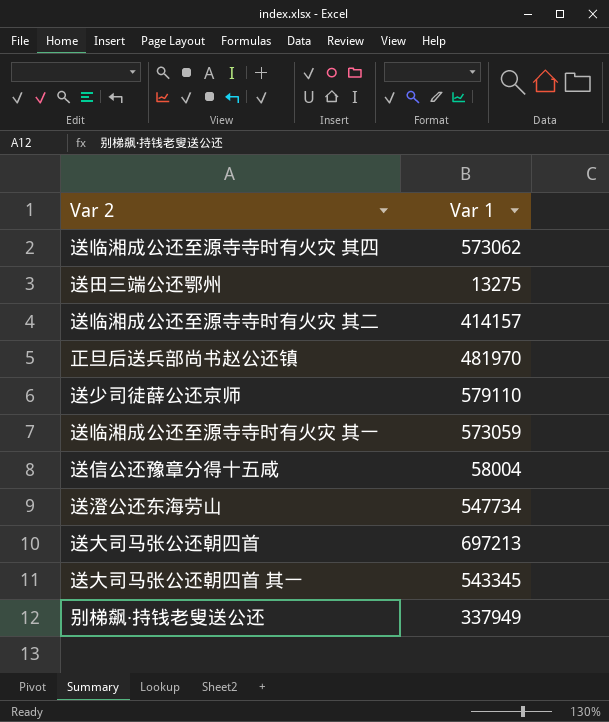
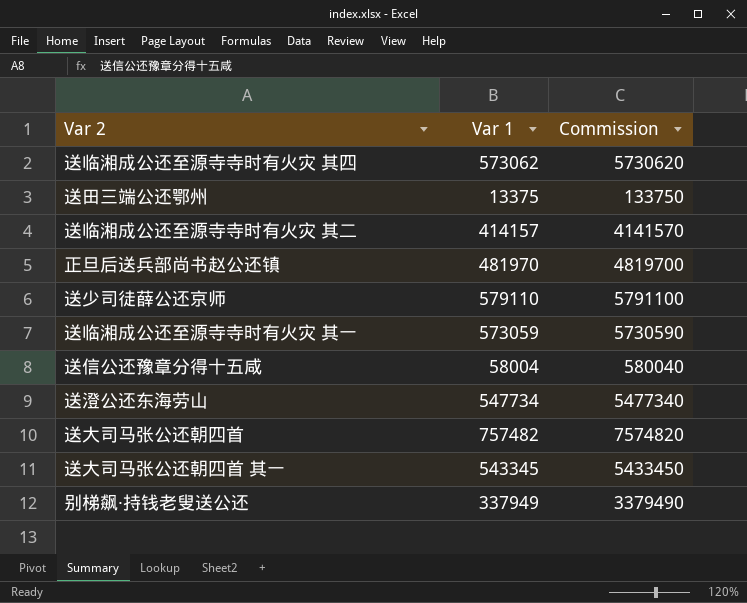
column Commission | formula: none -> [Var 1] * 10
送田三端公还鄂州 | Var 1: 13275 -> 13375
送大司马张公还朝四首 | Var 1: 697213 -> 757482

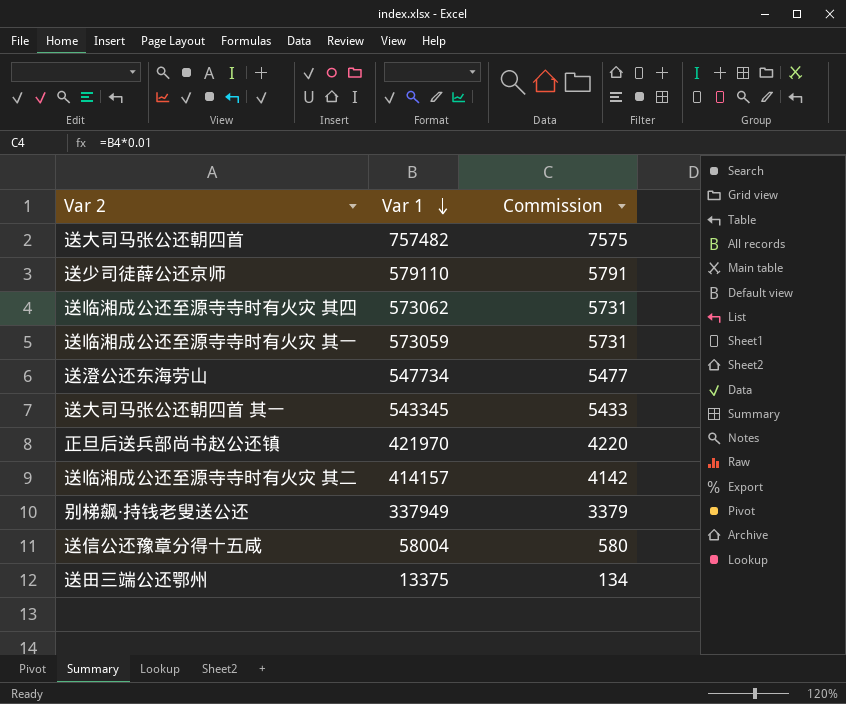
row order: none -> Var 1 descending
column Commission | formula: [Var 1] * 10 -> [Var 1] * 0.01
正旦后送兵部尚书赵公还镇 | Var 1: 481970 -> 421970

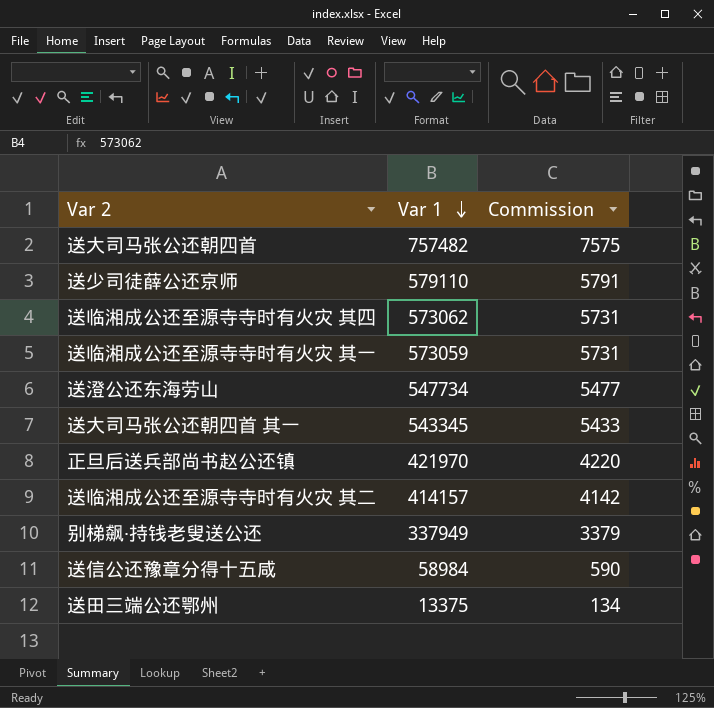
送信公还豫章分得十五咸 | Var 1: 58004 -> 58984
送信公还豫章分得十五咸 | Commission: 580 -> 590

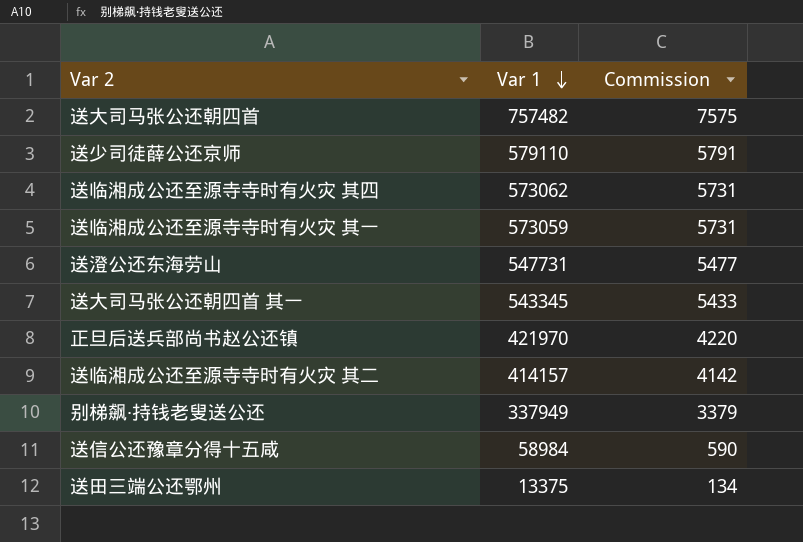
送澄公还东海劳山 | Var 1: 547734 -> 547731

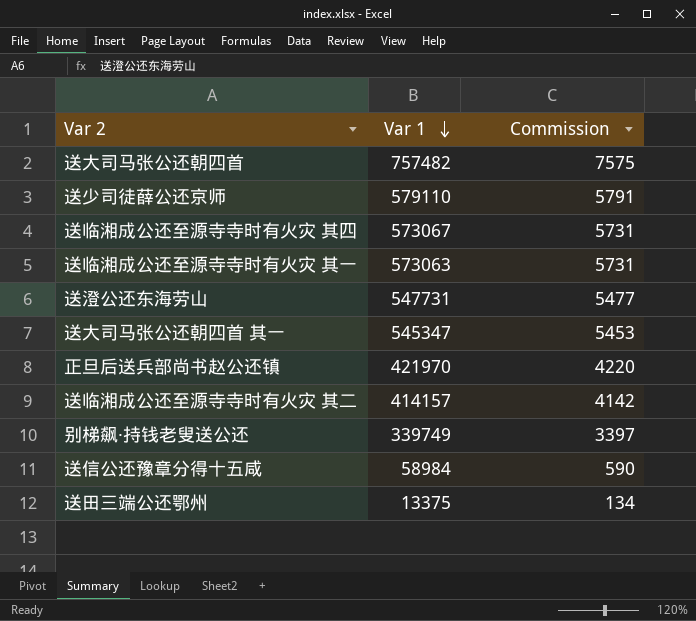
送临湘成公还至源寺寺时有火灾 其四 | Var 1: 573062 -> 573067
送临湘成公还至源寺寺时有火灾 其一 | Var 1: 573059 -> 573063
送大司马张公还朝四首 其一 | Var 1: 543345 -> 545347
送大司马张公还朝四首 其一 | Commission: 5433 -> 5453
别梯飙·持钱老叟送公还 | Var 1: 337949 -> 339749
别梯飙·持钱老叟送公还 | Commission: 3379 -> 3397

